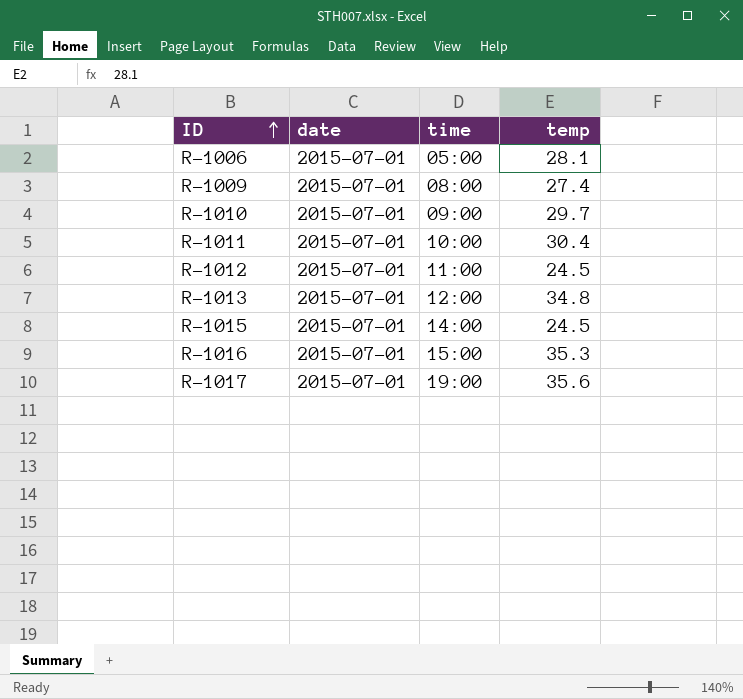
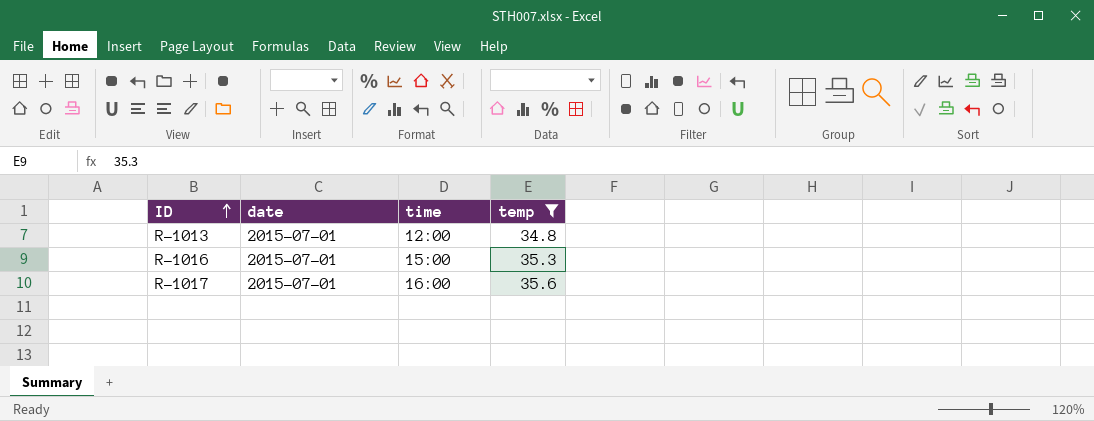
filter: none -> temp >= 34.8
R-1017 | time: 19:00 -> 16:00

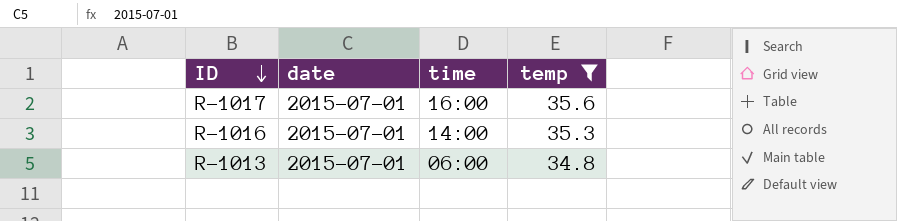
row order: ID ascending -> ID descending
R-1016 | time: 15:00 -> 14:00
R-1013 | time: 12:00 -> 06:00

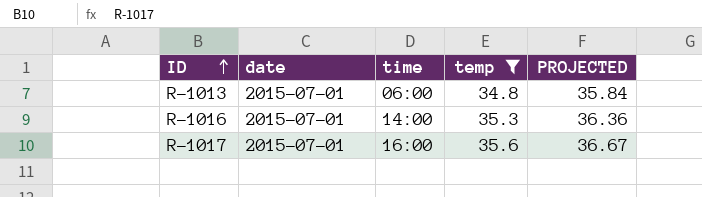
row order: ID descending -> ID ascending
column PROJECTED | formula: none -> [temp] * 1.03

